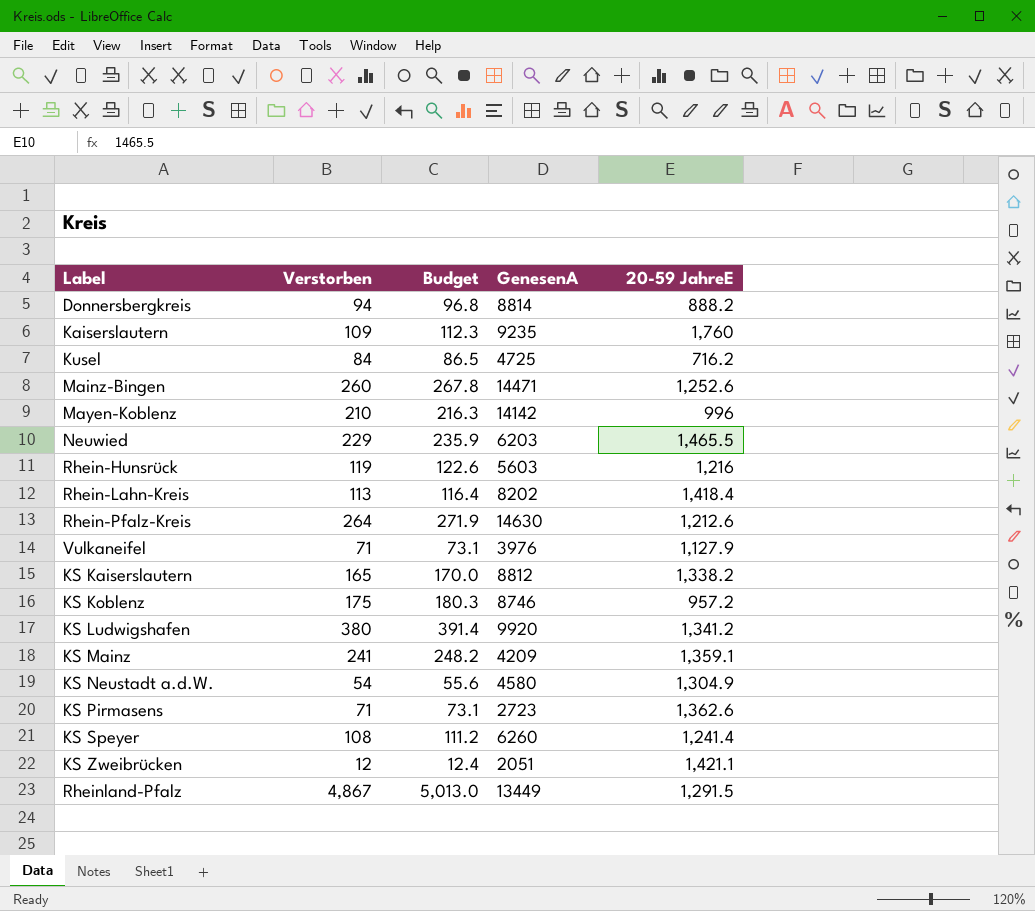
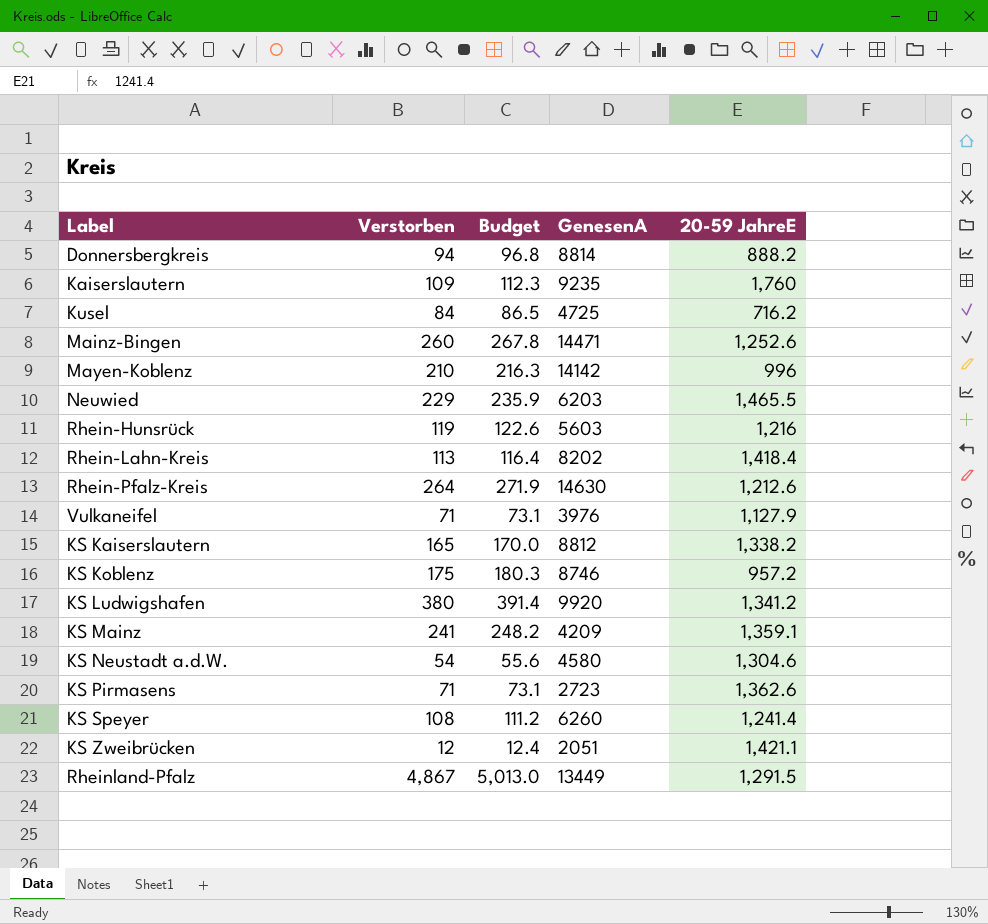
KS Neustadt a.d.W. | 20-59 JahreE: 1,304.9 -> 1,304.6

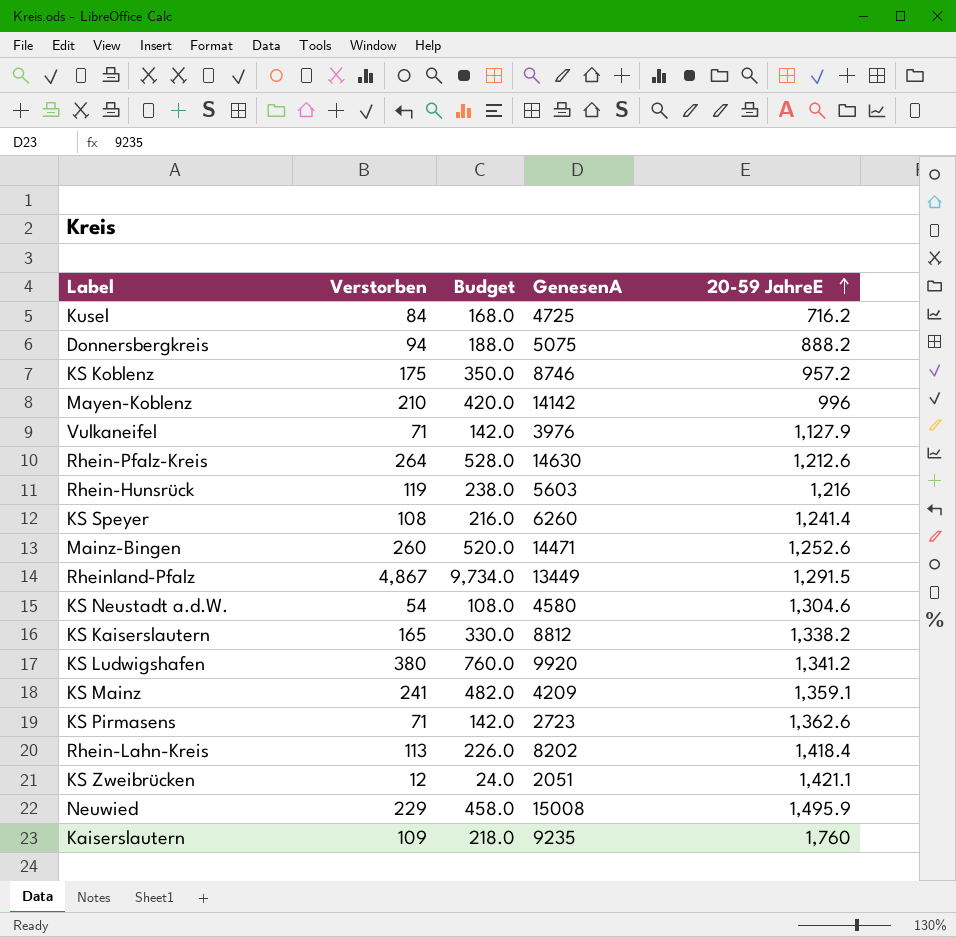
row order: none -> 20-59 JahreE ascending
column Budget | formula: [Verstorben] * 1.03 -> [Verstorben] * 2
Donnersbergkreis | GenesenA: 8814 -> 5075
Neuwied | GenesenA: 6203 -> 15008
Neuwied | 20-59 JahreE: 1,465.5 -> 1,495.9

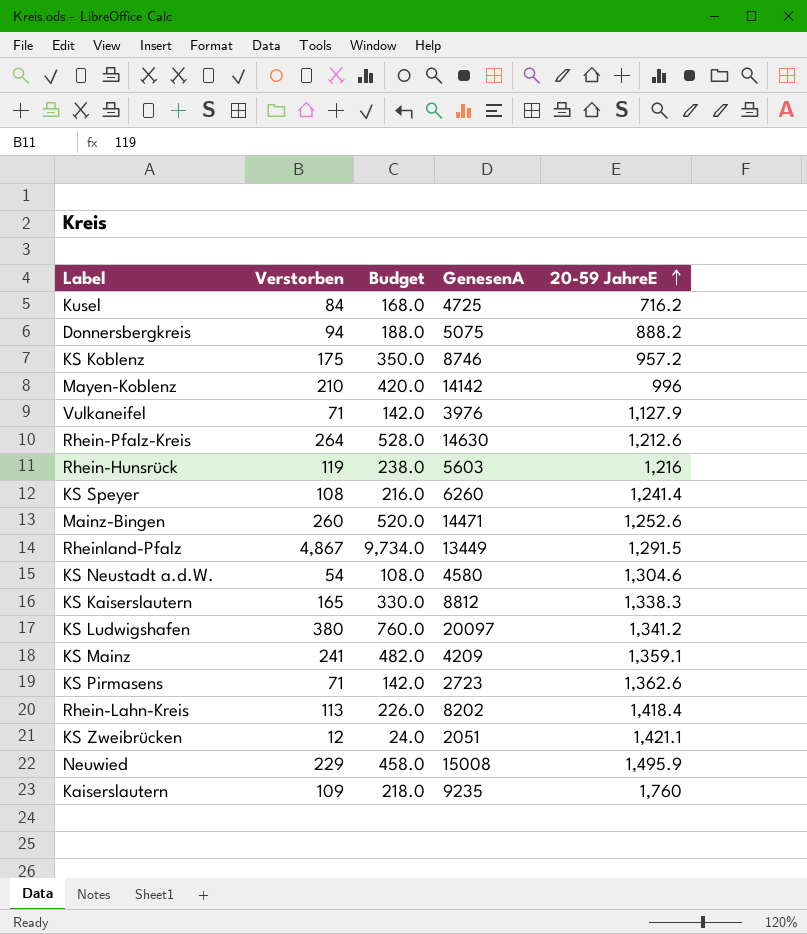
KS Kaiserslautern | 20-59 JahreE: 1,338.2 -> 1,338.3
KS Ludwigshafen | GenesenA: 9920 -> 20097

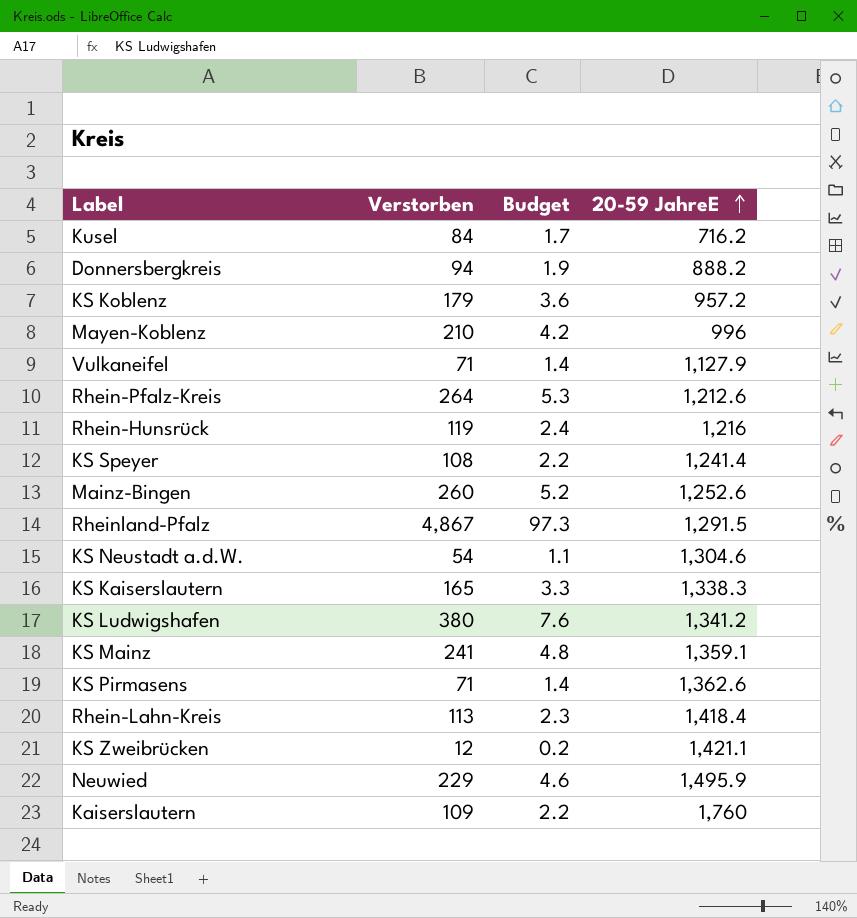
column GenesenA | position: 4 -> none
column Budget | formula: [Verstorben] * 2 -> [Verstorben] * 0.02
KS Koblenz | Verstorben: 175 -> 179

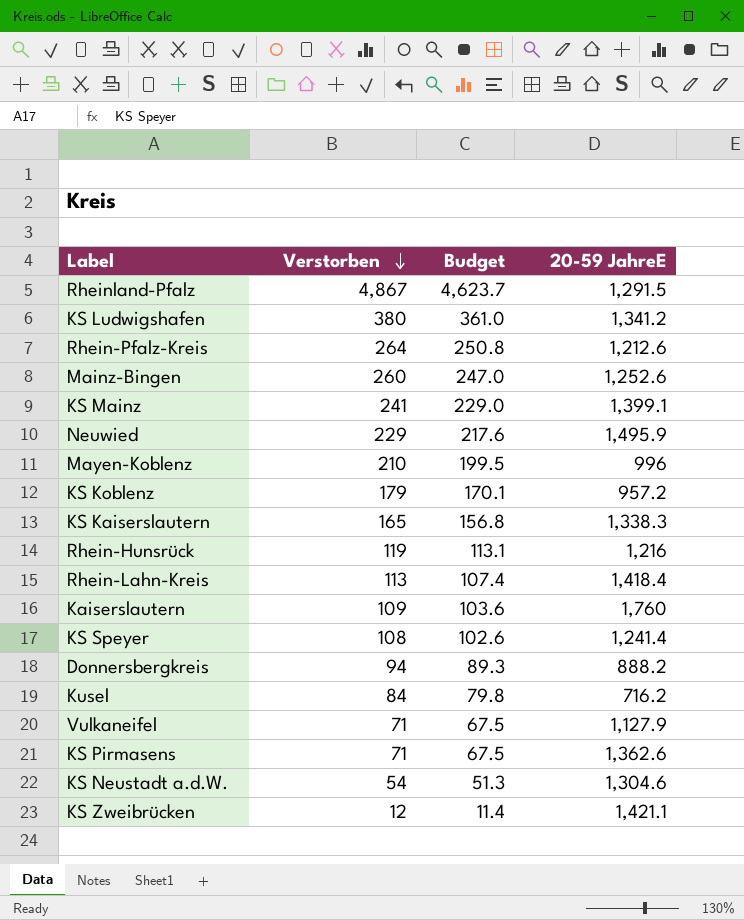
row order: 20-59 JahreE ascending -> Verstorben descending
column Budget | formula: [Verstorben] * 0.02 -> [Verstorben] * 0.95
KS Mainz | 20-59 JahreE: 1,359.1 -> 1,399.1

